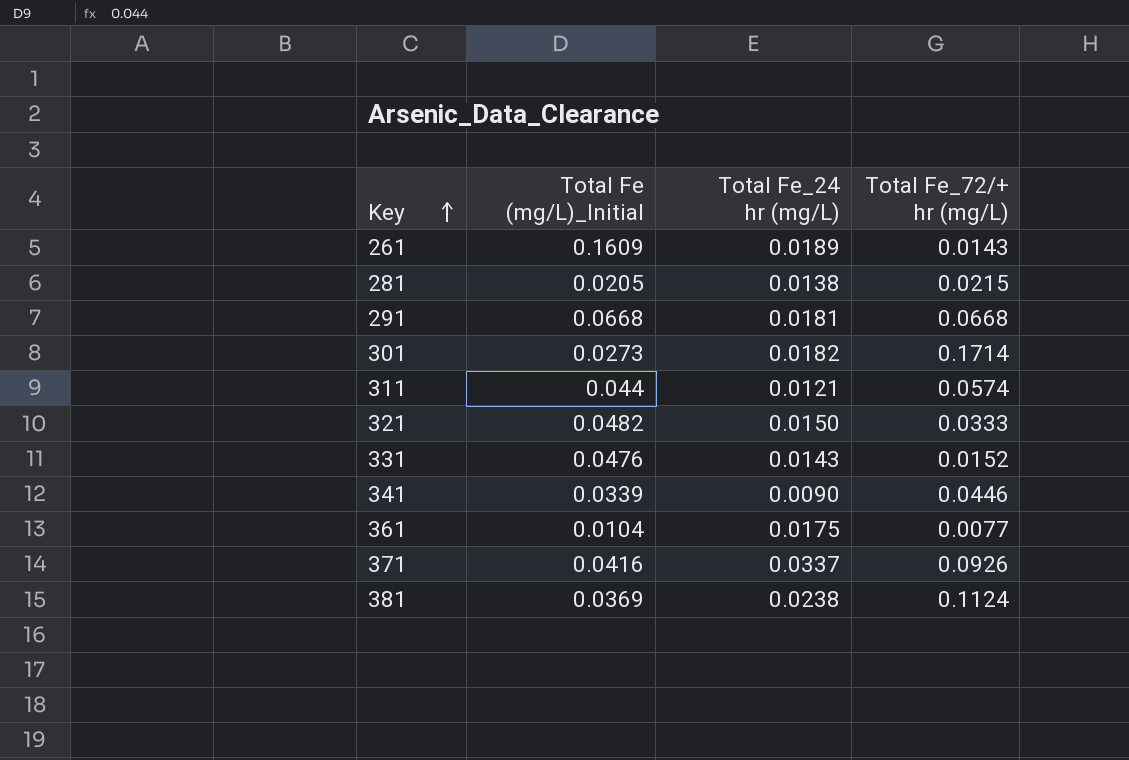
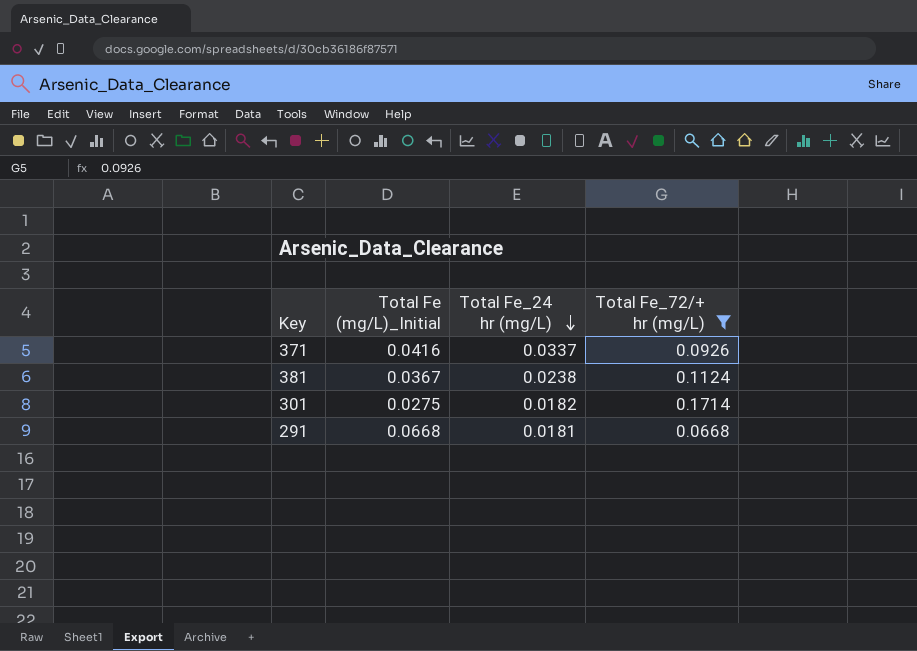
filter: none -> Total Fe_72/+ hr (mg/L) >= 0.0668
row order: Key ascending -> Total Fe_24 hr (mg/L) descending
381 | Total Fe (mg/L)_Initial: 0.0369 -> 0.0367
301 | Total Fe (mg/L)_Initial: 0.0273 -> 0.0275

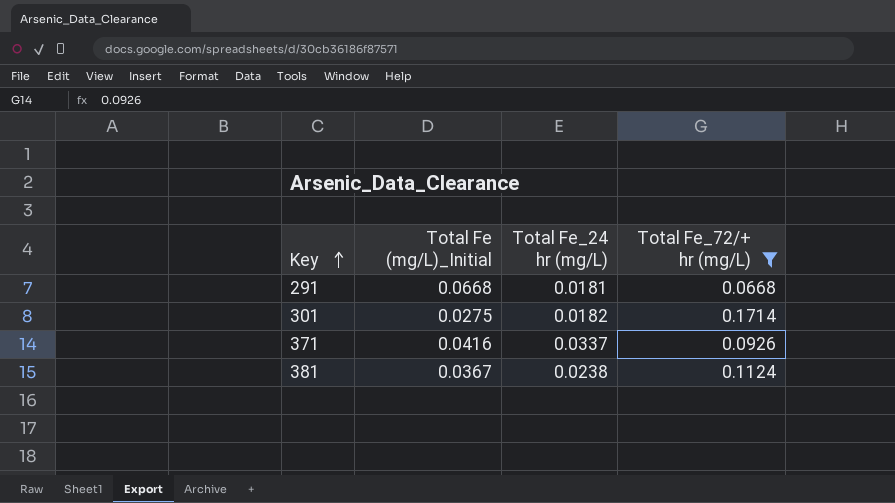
row order: Total Fe_24 hr (mg/L) descending -> Key ascending

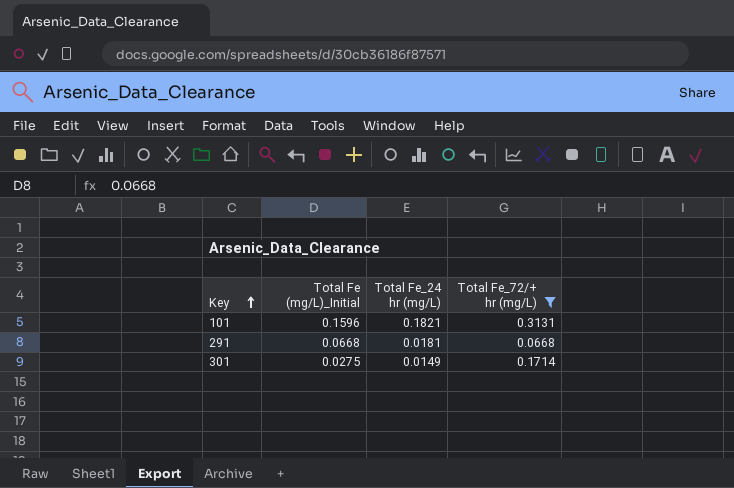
row 371: 0.0416 | 0.0337 | 0.0926 -> none
row 381: 0.0367 | 0.0238 | 0.1124 -> none
row 101: none -> 0.1596 | 0.1821 | 0.3131
301 | Total Fe_24 hr (mg/L): 0.0182 -> 0.0149

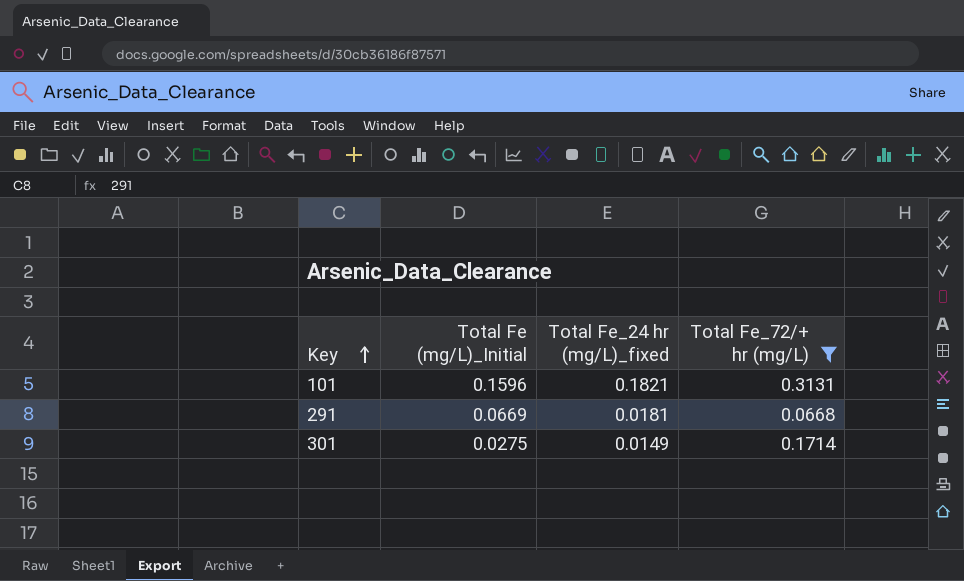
column name: Total Fe_24 hr (mg/L) -> Total Fe_24 hr (mg/L)_fixed
291 | Total Fe (mg/L)_Initial: 0.0668 -> 0.0669

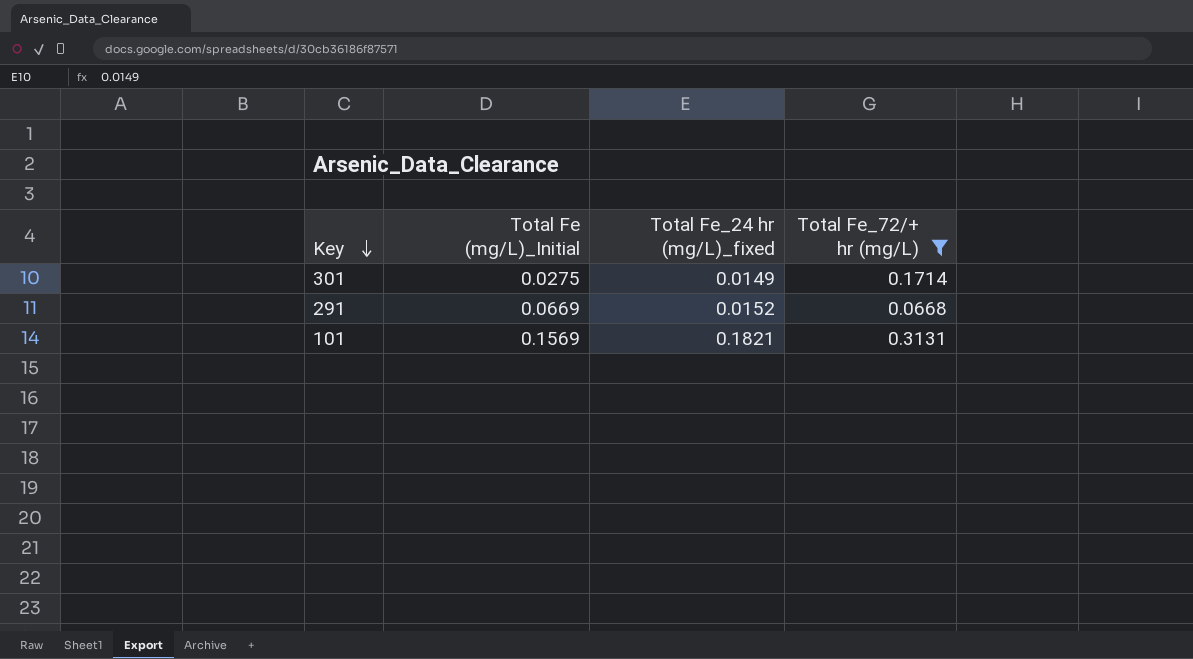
row order: Key ascending -> Key descending
291 | Total Fe_24 hr (mg/L)_fixed: 0.0181 -> 0.0152
101 | Total Fe (mg/L)_Initial: 0.1596 -> 0.1569

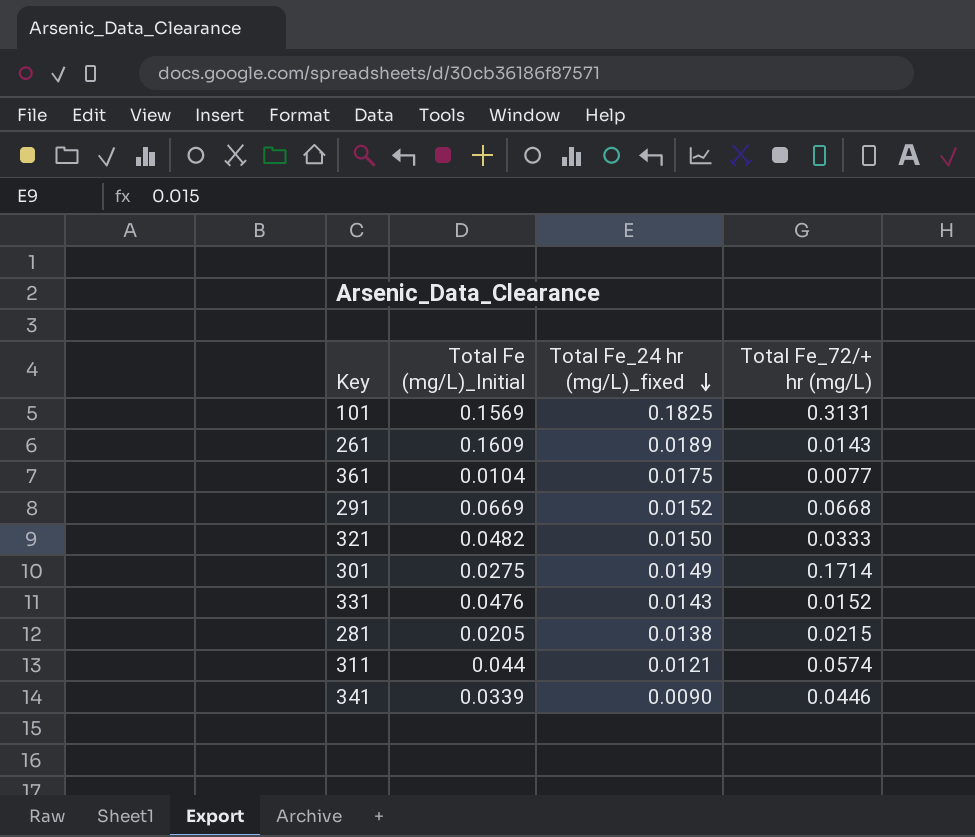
filter: Total Fe_72/+ hr (mg/L) >= 0.0668 -> none
row order: Key descending -> Total Fe_24 hr (mg/L)_fixed descending
101 | Total Fe_24 hr (mg/L)_fixed: 0.1821 -> 0.1825

